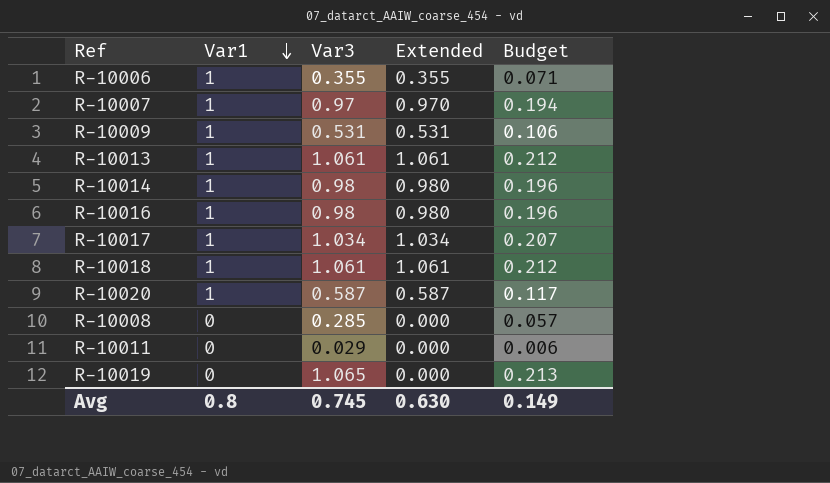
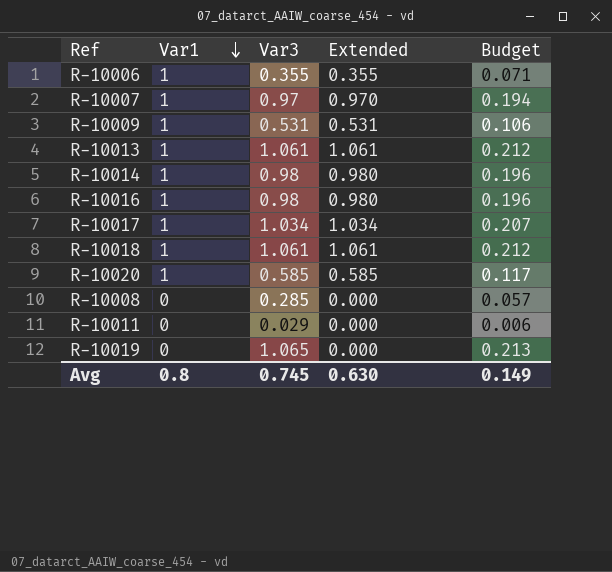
R-10020 | Var3: 0.587 -> 0.585
R-10020 | Extended: 0.587 -> 0.585

